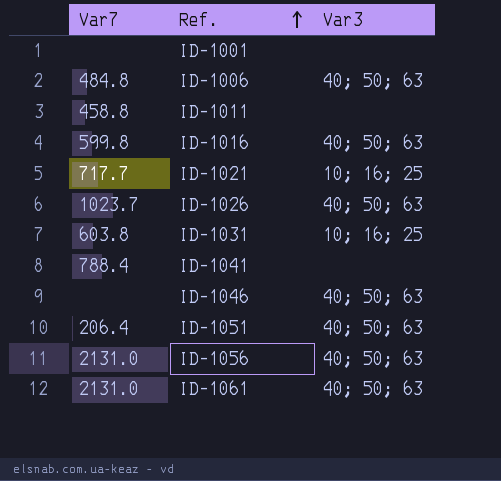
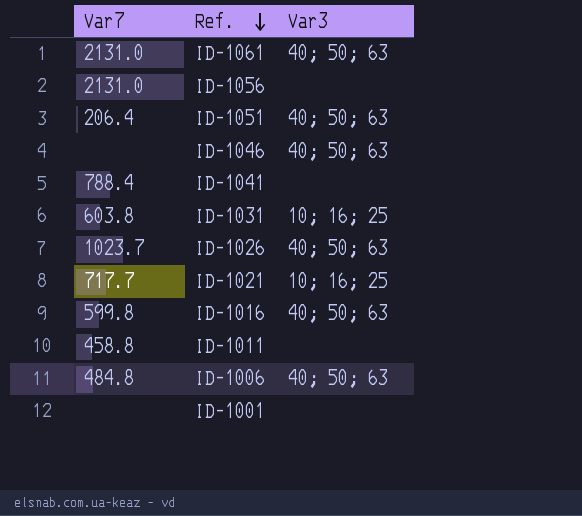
row order: Ref. ascending -> Ref. descending
ID-1056 | Var3: 40; 50; 63 -> none

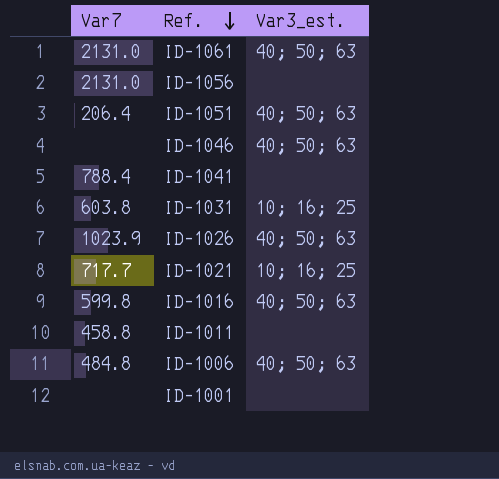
column name: Var3 -> Var3_est.
ID-1026 | Var7: 1023.7 -> 1023.9

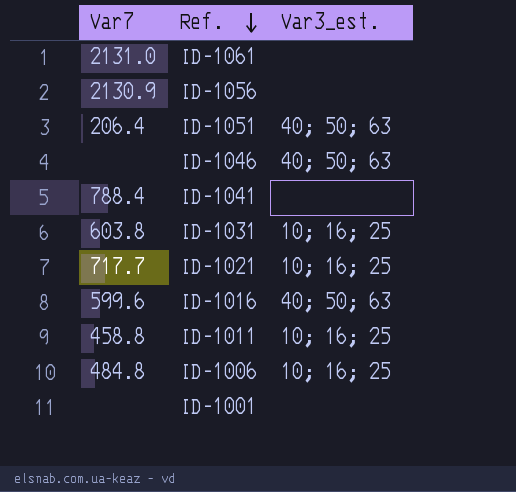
row ID-1026: 1023.9 | 40; 50; 63 -> none
ID-1061 | Var3_est.: 40; 50; 63 -> none
ID-1056 | Var7: 2131.0 -> 2130.9
ID-1016 | Var7: 599.8 -> 599.6
ID-1011 | Var3_est.: none -> 10; 16; 25
ID-1006 | Var3_est.: 40; 50; 63 -> 10; 16; 25

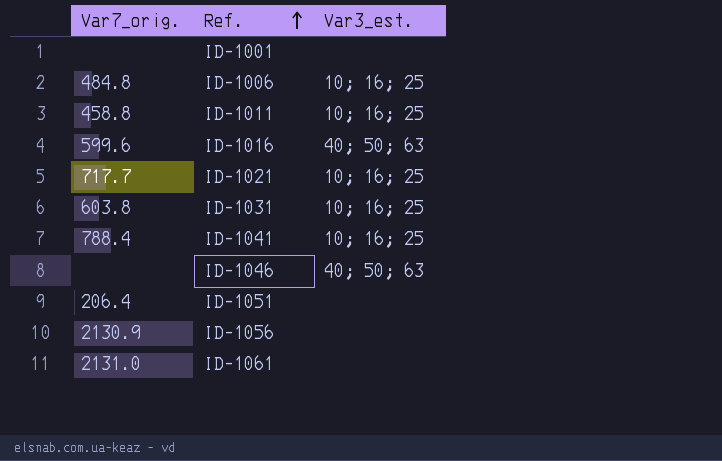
row order: Ref. descending -> Ref. ascending
column name: Var7 -> Var7_orig.
ID-1041 | Var3_est.: none -> 10; 16; 25
ID-1051 | Var3_est.: 40; 50; 63 -> none

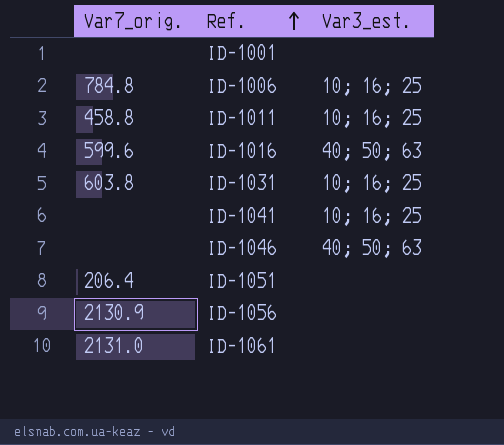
row ID-1021: 717.7 | 10; 16; 25 -> none
ID-1006 | Var7_orig.: 484.8 -> 784.8
ID-1041 | Var7_orig.: 788.4 -> none

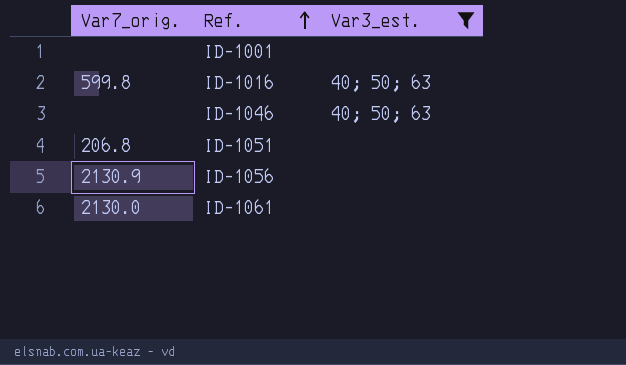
filter: none -> Var3_est. != 10; 16; 25
ID-1016 | Var7_orig.: 599.6 -> 599.8
ID-1051 | Var7_orig.: 206.4 -> 206.8
ID-1061 | Var7_orig.: 2131.0 -> 2130.0

